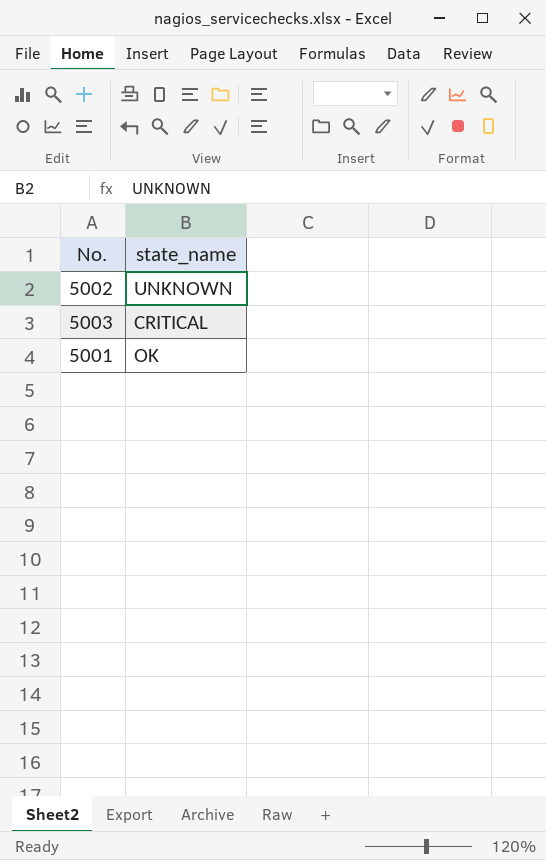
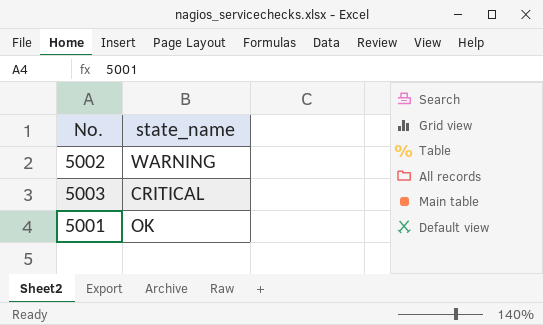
5002 | state_name: UNKNOWN -> WARNING

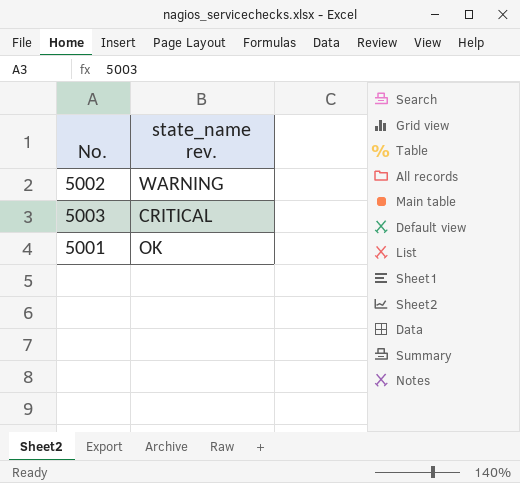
column name: state_name -> state_name rev.

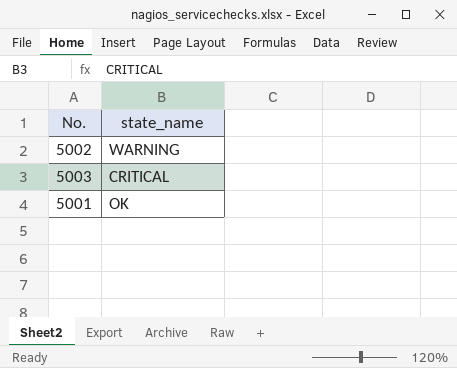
column name: state_name rev. -> state_name

